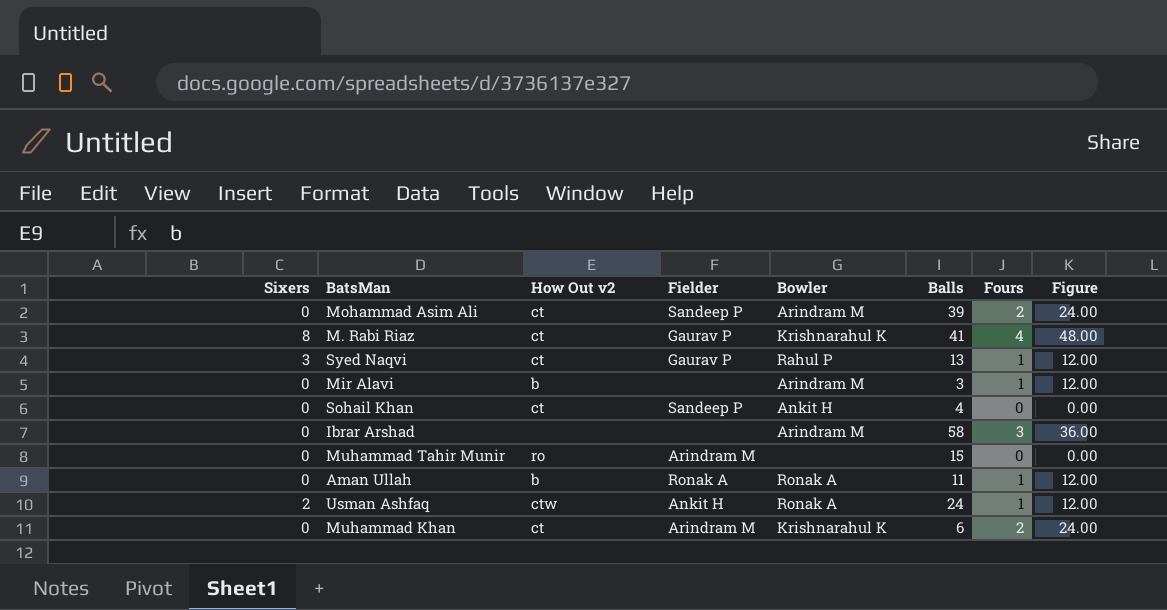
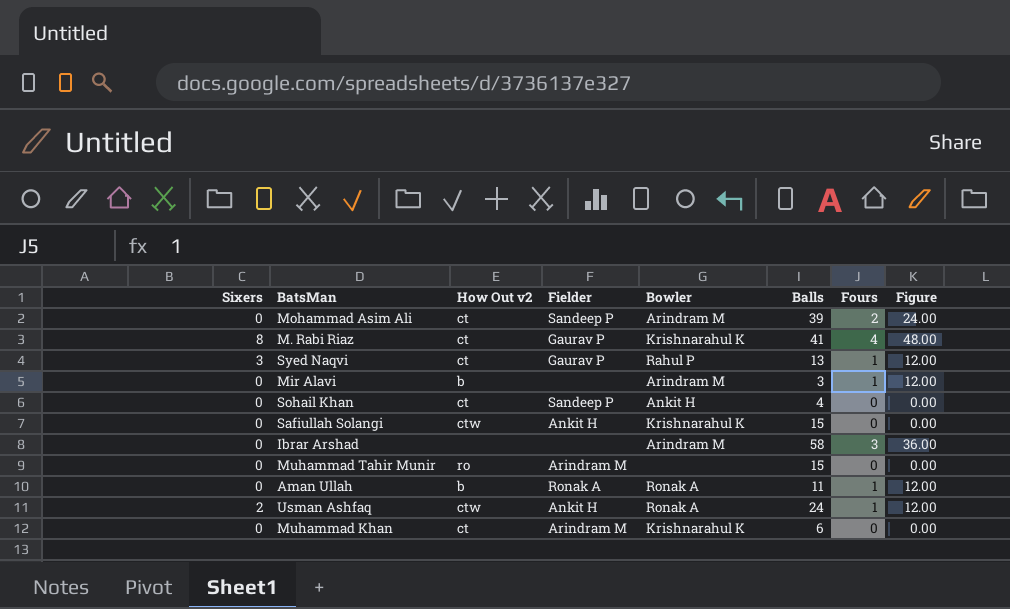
row Safiullah Solangi: none -> 0 | ctw | Ankit H | Krishnarahul K | 15 | 0 | 0.00
Muhammad Khan | Fours: 2 -> 0
Muhammad Khan | Figure: 24.00 -> 0.00

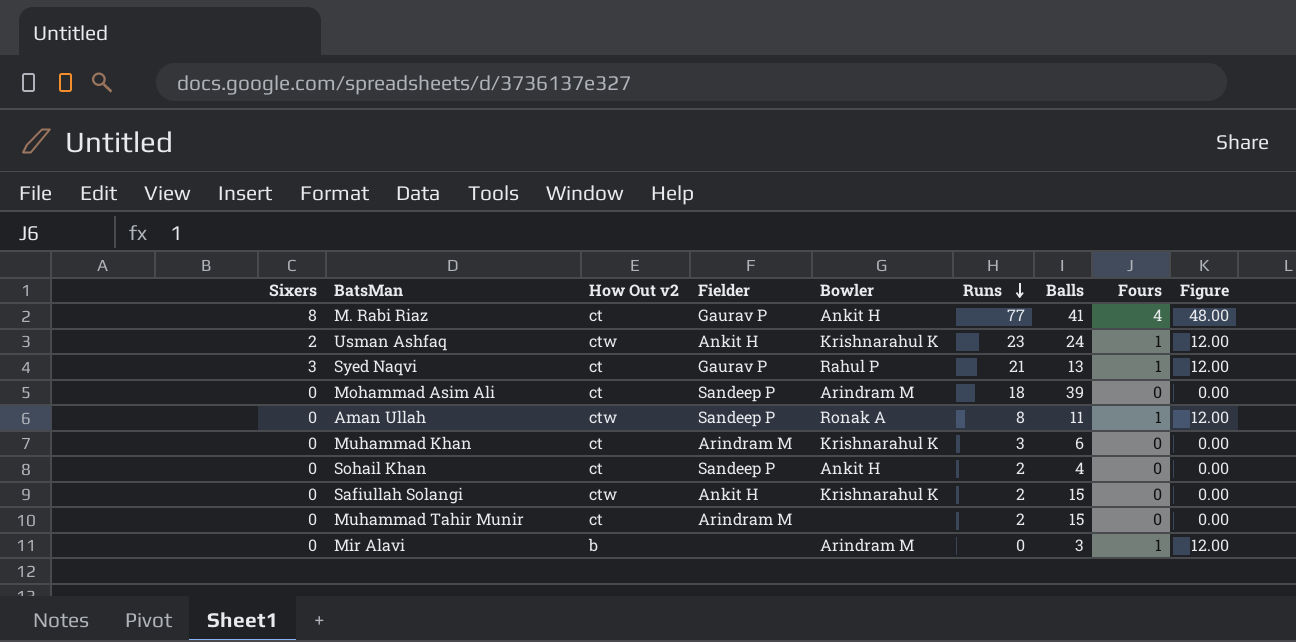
row order: none -> Runs descending
column Runs | position: none -> 6
row Ibrar Arshad: 0 | none | none | Arindram M | 58 | 3 | 36.00 -> none
M. Rabi Riaz | Bowler: Krishnarahul K -> Ankit H
Usman Ashfaq | Bowler: Ronak A -> Krishnarahul K
Mohammad Asim Ali | Fours: 2 -> 0
Mohammad Asim Ali | Figure: 24.00 -> 0.00
Aman Ullah | How Out v2: b -> ctw
Aman Ullah | Fielder: Ronak A -> Sandeep P
Muhammad Tahir Munir | How Out v2: ro -> ct

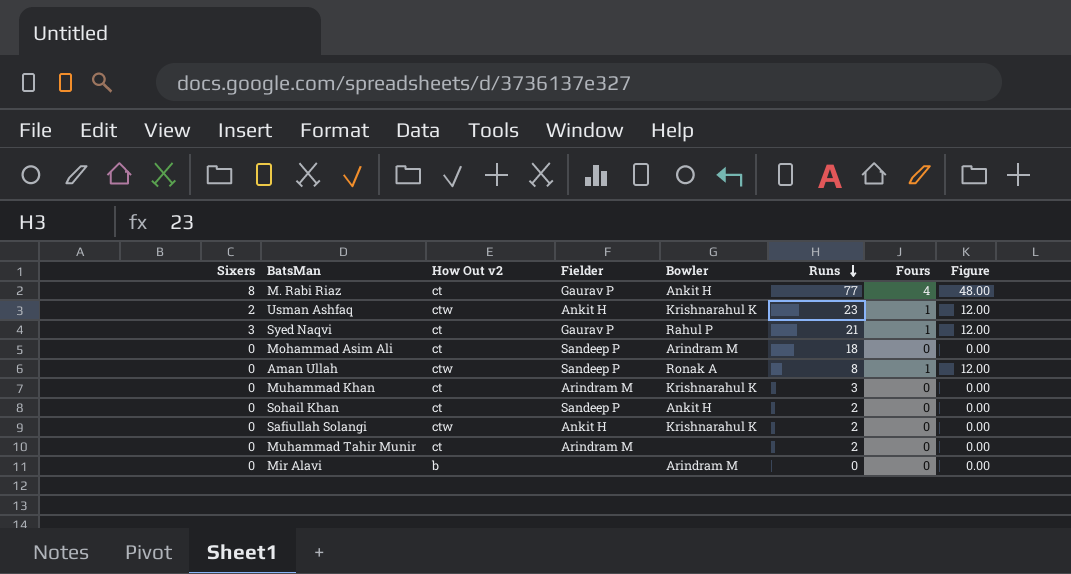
column Balls | position: 7 -> none
Mir Alavi | Fours: 1 -> 0
Mir Alavi | Figure: 12.00 -> 0.00

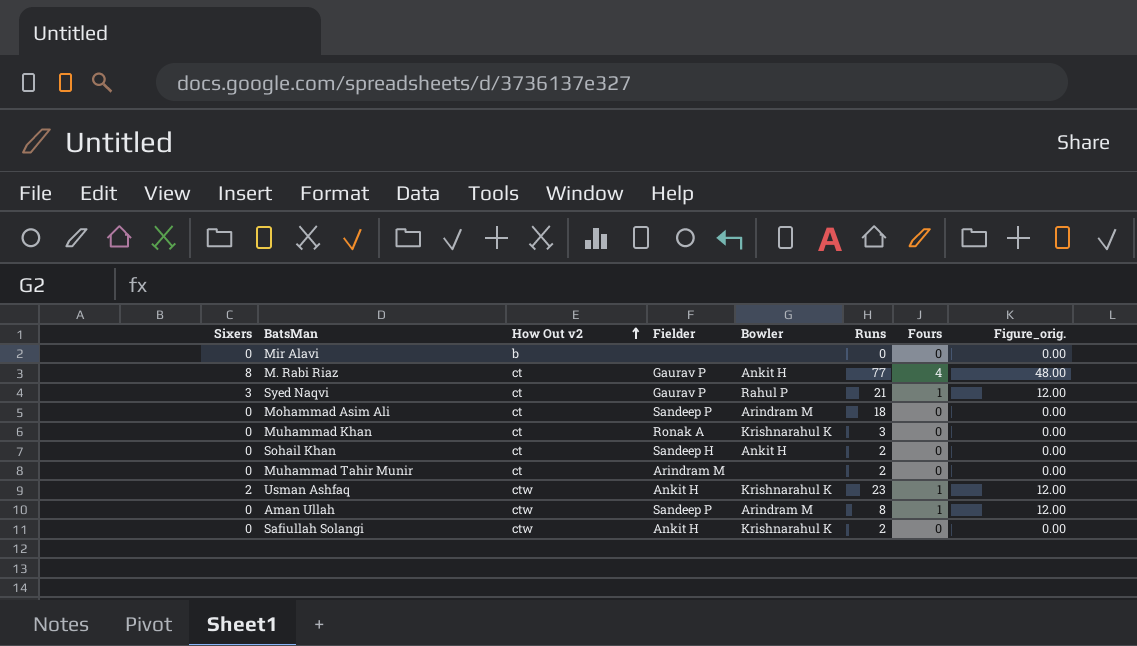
row order: Runs descending -> How Out v2 ascending
column name: Figure -> Figure_orig.
Mir Alavi | Bowler: Arindram M -> none
Muhammad Khan | Fielder: Arindram M -> Ronak A
Sohail Khan | Fielder: Sandeep P -> Sandeep H
Aman Ullah | Bowler: Ronak A -> Arindram M

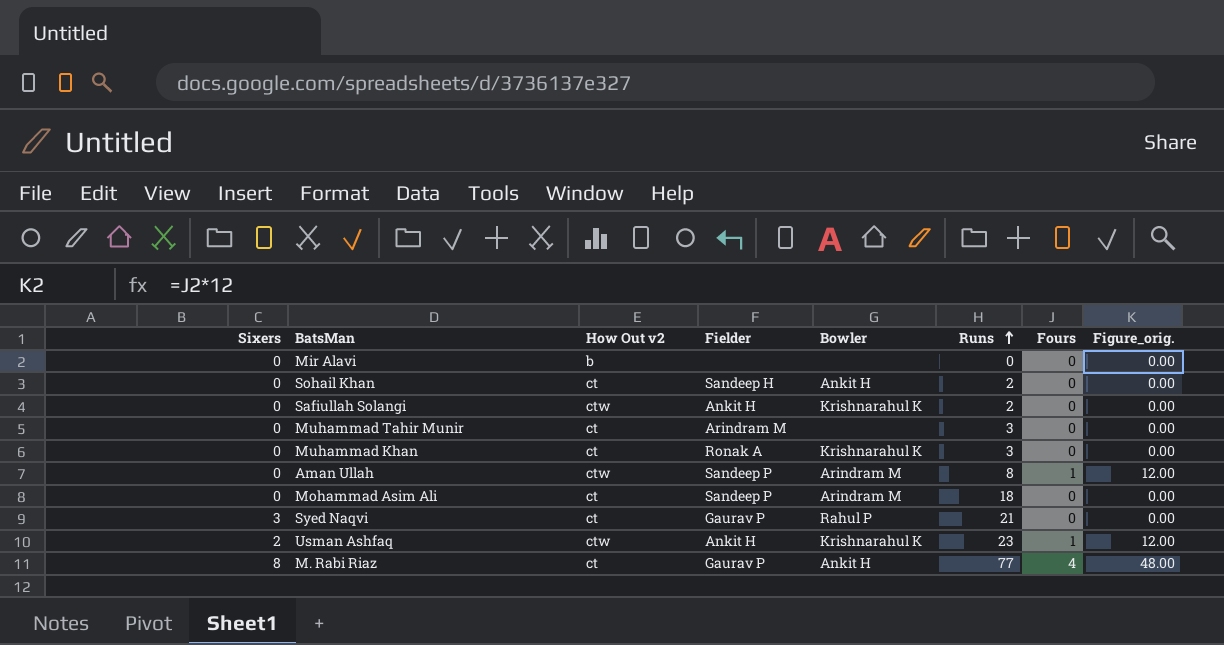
row order: How Out v2 ascending -> Runs ascending
Muhammad Tahir Munir | Runs: 2 -> 3
Syed Naqvi | Fours: 1 -> 0
Syed Naqvi | Figure_orig.: 12.00 -> 0.00

